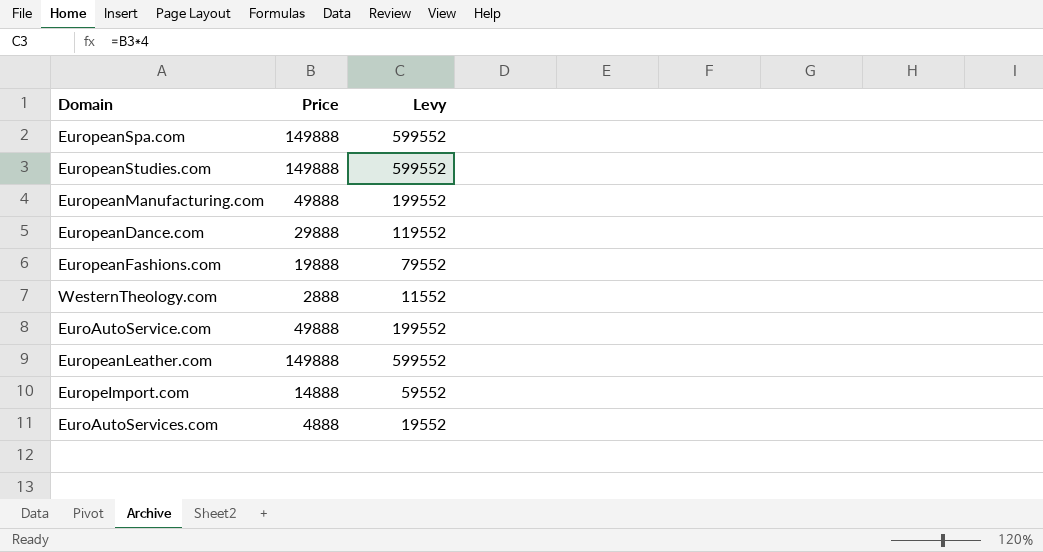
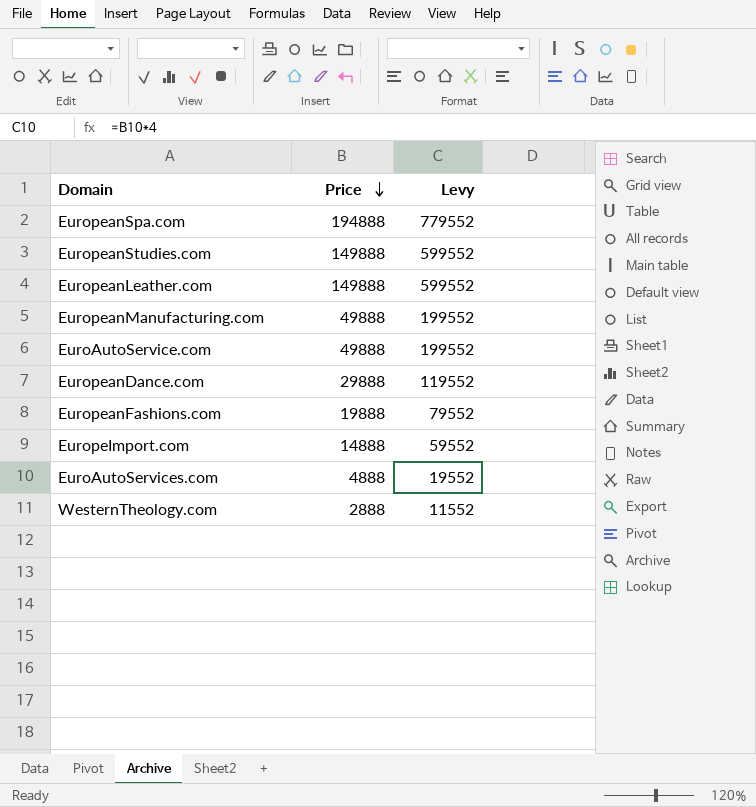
row order: none -> Price descending
EuropeanSpa.com | Price: 149888 -> 194888
EuropeanSpa.com | Levy: 599552 -> 779552

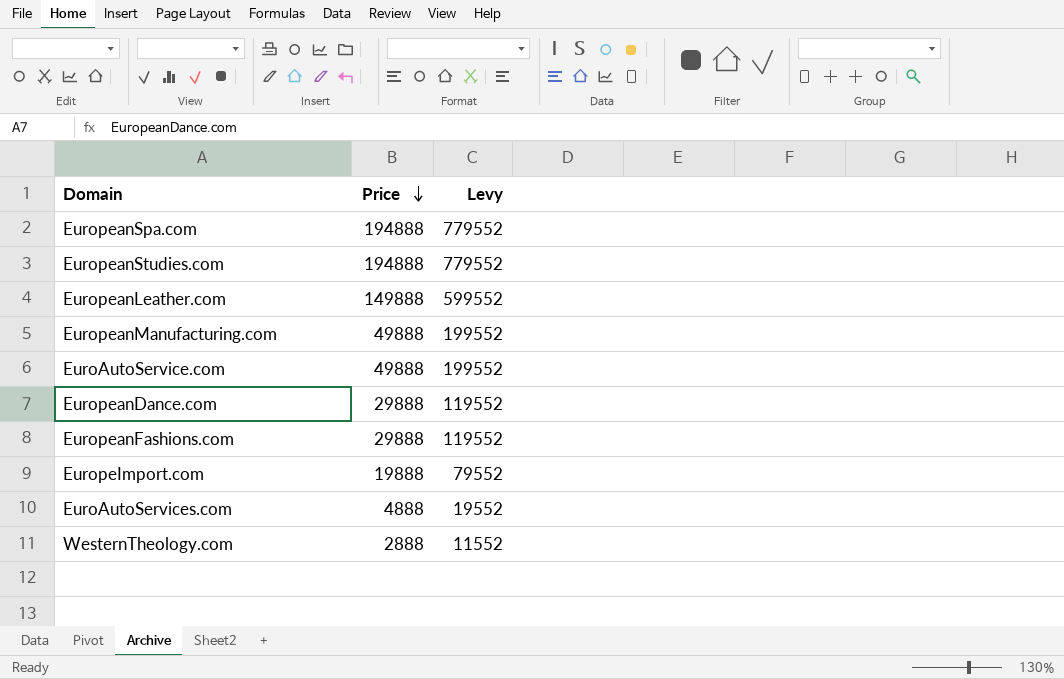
EuropeanStudies.com | Price: 149888 -> 194888
EuropeanStudies.com | Levy: 599552 -> 779552
EuropeanFashions.com | Price: 19888 -> 29888
EuropeanFashions.com | Levy: 79552 -> 119552
EuropeImport.com | Price: 14888 -> 19888
EuropeImport.com | Levy: 59552 -> 79552

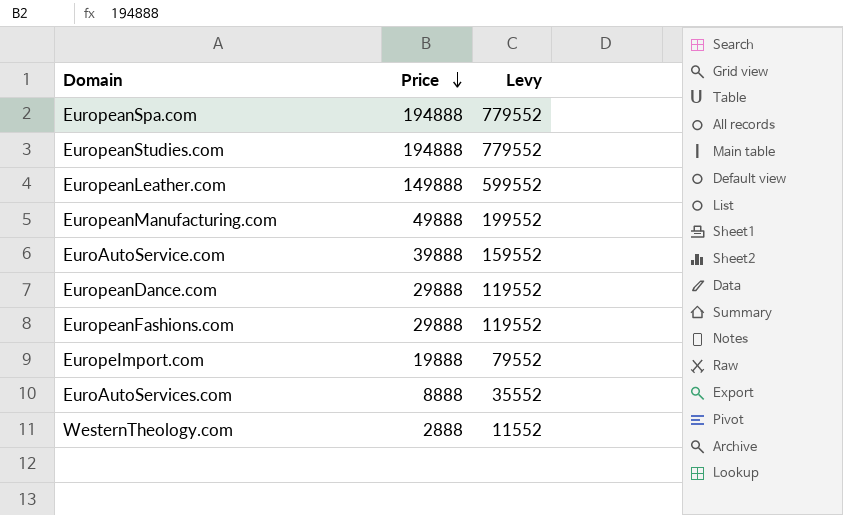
EuroAutoService.com | Price: 49888 -> 39888
EuroAutoService.com | Levy: 199552 -> 159552
EuroAutoServices.com | Price: 4888 -> 8888
EuroAutoServices.com | Levy: 19552 -> 35552

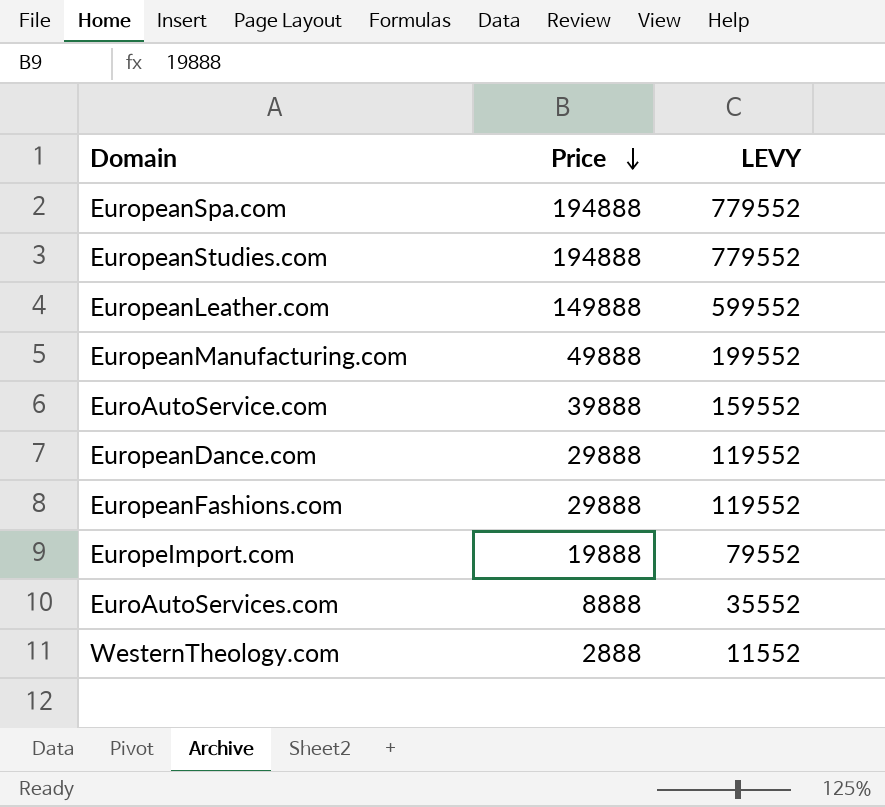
column name: Levy -> LEVY

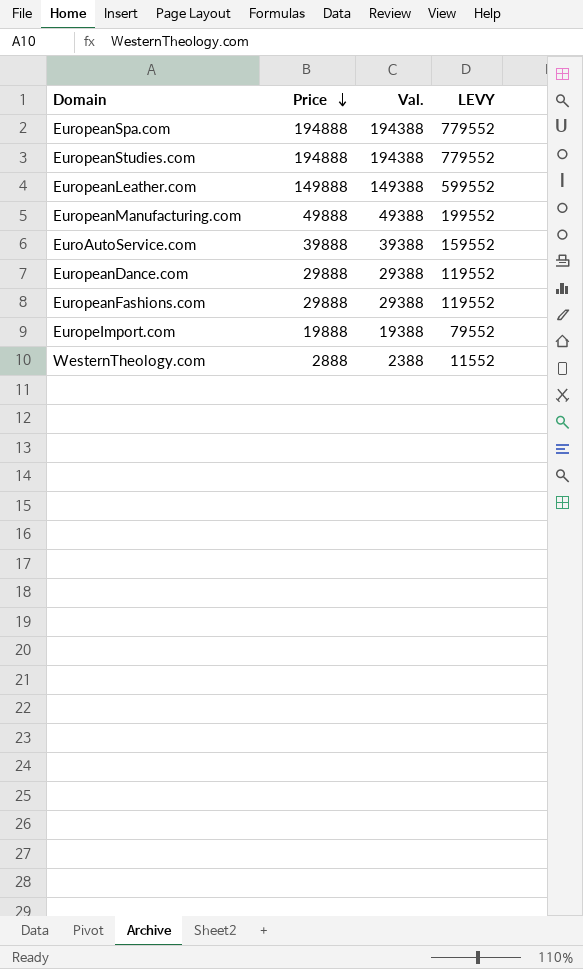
column Val. | formula: none -> [Price] - 500
row EuroAutoServices.com: 8888 | 35552 -> none

